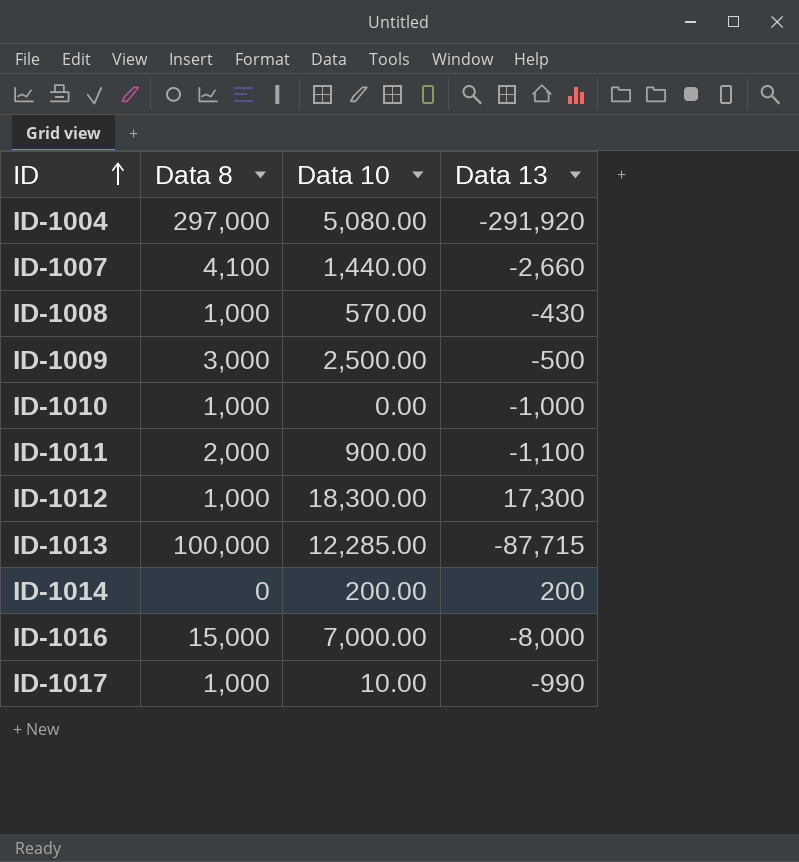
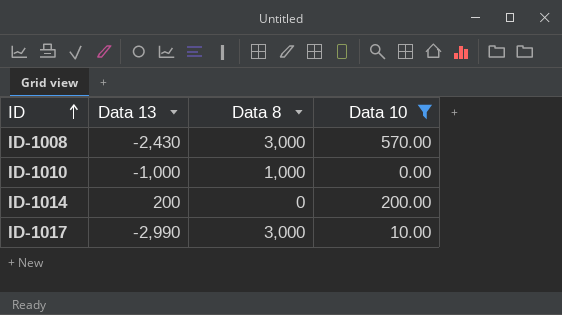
filter: none -> Data 10 <= 570.00
column Data 13 | position: 4 -> 2
ID-1008 | Data 13: -430 -> -2,430
ID-1008 | Data 8: 1,000 -> 3,000
ID-1017 | Data 13: -990 -> -2,990
ID-1017 | Data 8: 1,000 -> 3,000

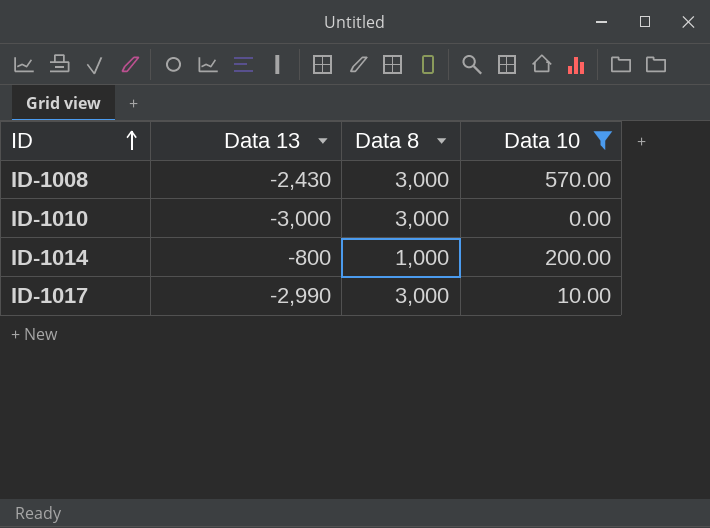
ID-1010 | Data 13: -1,000 -> -3,000
ID-1010 | Data 8: 1,000 -> 3,000
ID-1014 | Data 13: 200 -> -800
ID-1014 | Data 8: 0 -> 1,000

